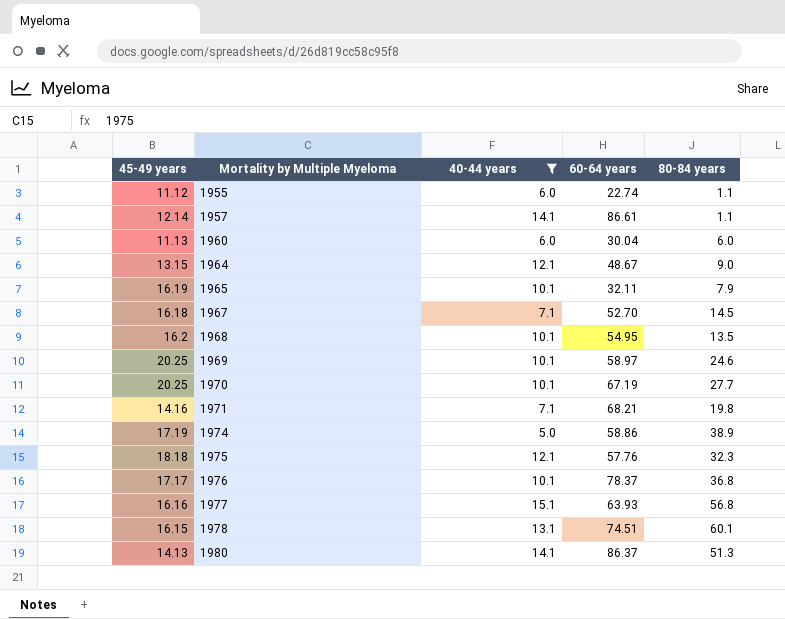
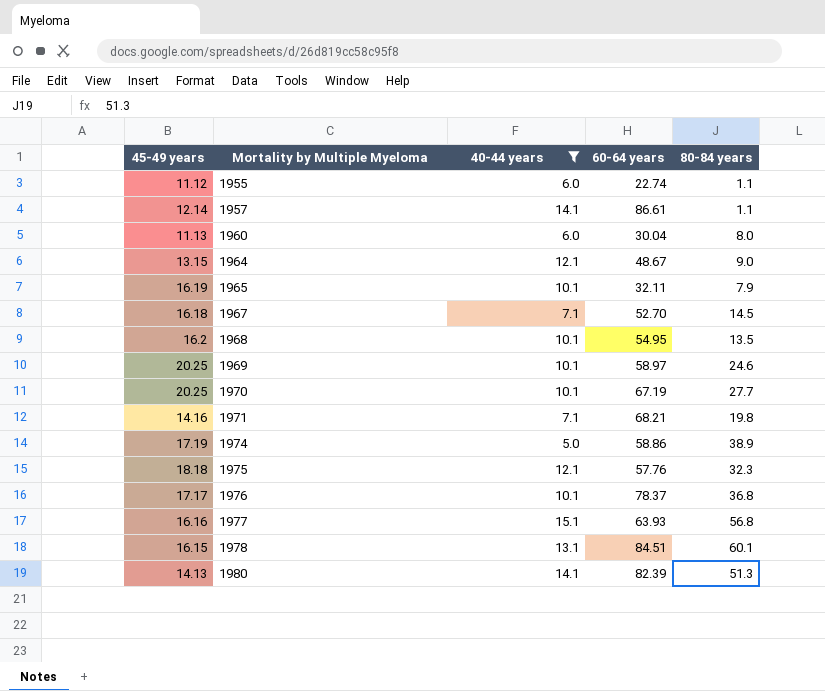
1960 | 80-84 years: 6.0 -> 8.0
1978 | 60-64 years: 74.51 -> 84.51
1980 | 60-64 years: 86.37 -> 82.39

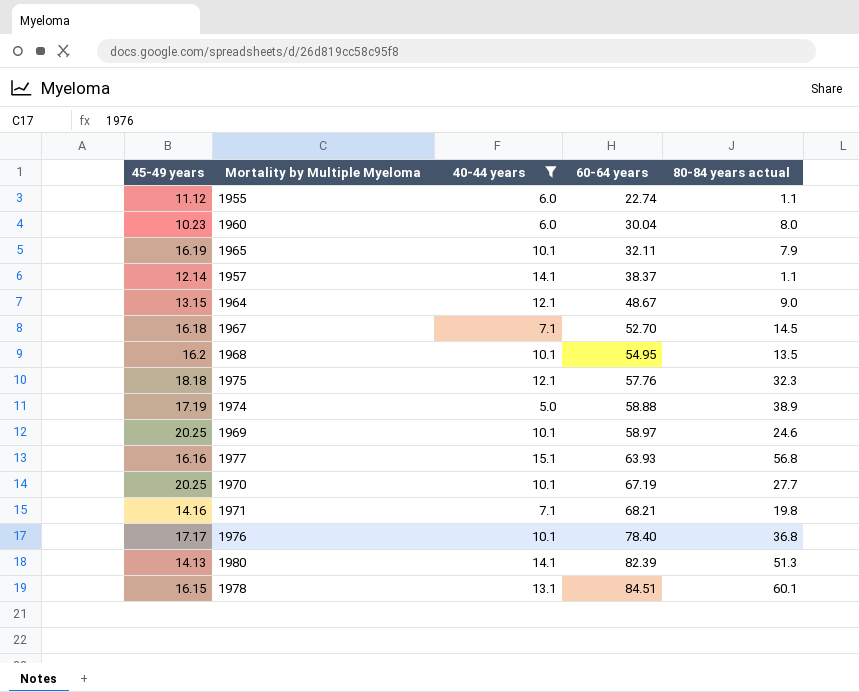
row order: Mortality by Multiple Myeloma ascending -> 60-64 years ascending
column name: 80-84 years -> 80-84 years actual
1960 | 45-49 years: 11.13 -> 10.23
1957 | 60-64 years: 86.61 -> 38.37
1974 | 60-64 years: 58.86 -> 58.88
1976 | 60-64 years: 78.37 -> 78.40

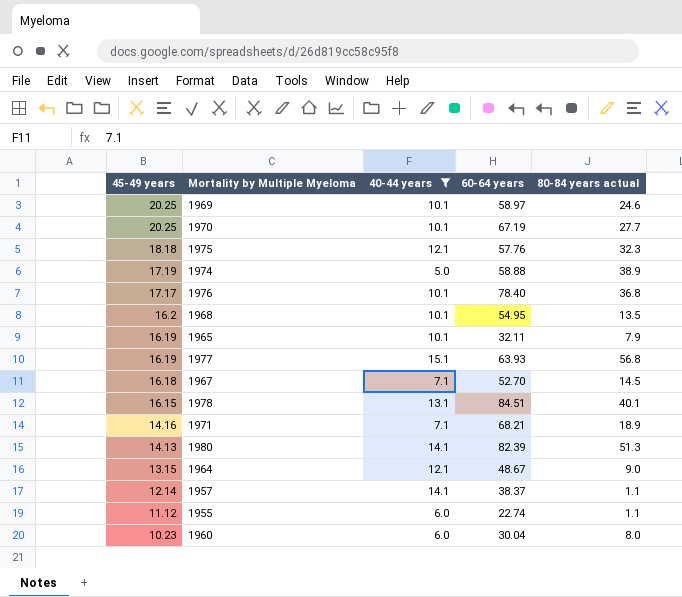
row order: 60-64 years ascending -> 45-49 years descending
1977 | 45-49 years: 16.16 -> 16.19
1978 | 80-84 years actual: 60.1 -> 40.1
1971 | 80-84 years actual: 19.8 -> 18.9

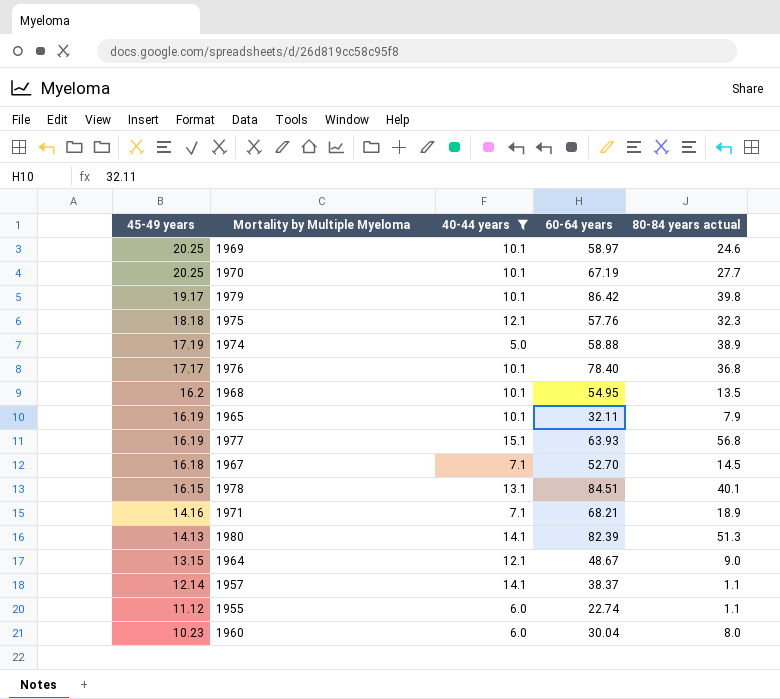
row 1979: none -> 19.17 | 10.1 | 86.42 | 39.8

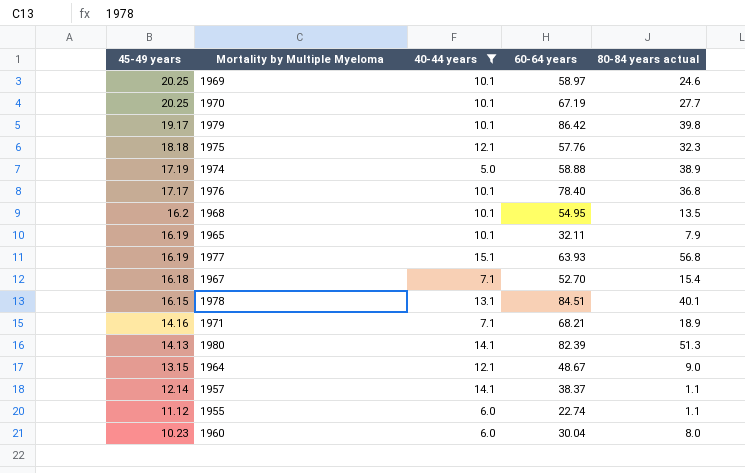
1967 | 80-84 years actual: 14.5 -> 15.4

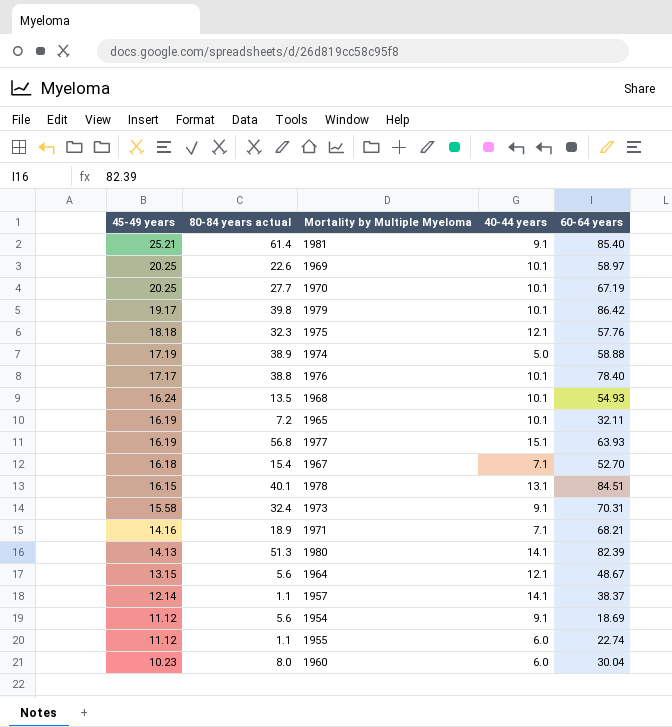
filter: 40-44 years != 9.1 -> none
column 80-84 years actual | position: 5 -> 2
1969 | 80-84 years actual: 24.6 -> 22.6
1976 | 80-84 years actual: 36.8 -> 38.8
1968 | 45-49 years: 16.2 -> 16.24
1968 | 60-64 years: 54.95 -> 54.93
1965 | 80-84 years actual: 7.9 -> 7.2
1964 | 80-84 years actual: 9.0 -> 5.6

